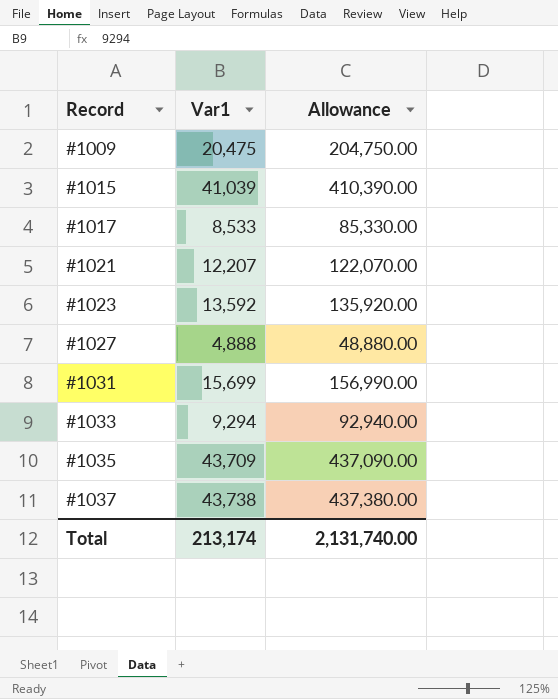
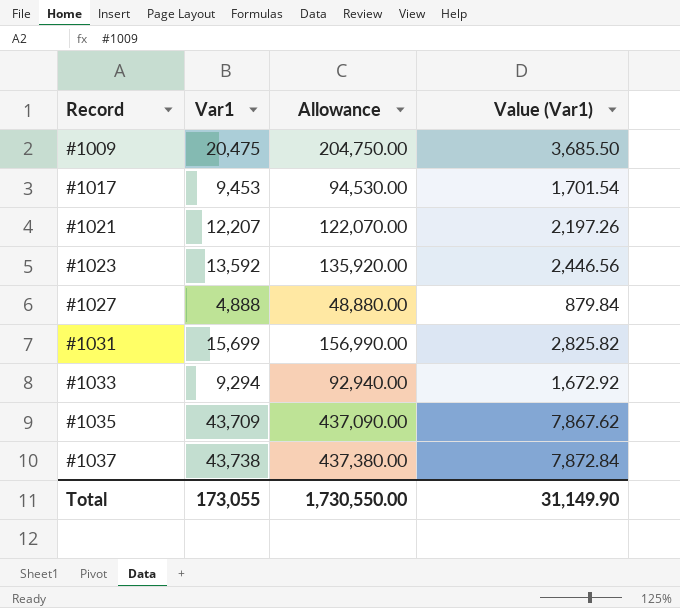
column Value (Var1) | formula: none -> [Var1] * 0.18
row #1015: 41,039 | 410,390.00 -> none
#1017 | Var1: 8,533 -> 9,453
#1017 | Allowance: 85,330.00 -> 94,530.00
Total | Var1: 213,174 -> 173,055
Total | Allowance: 2,131,740.00 -> 1,730,550.00

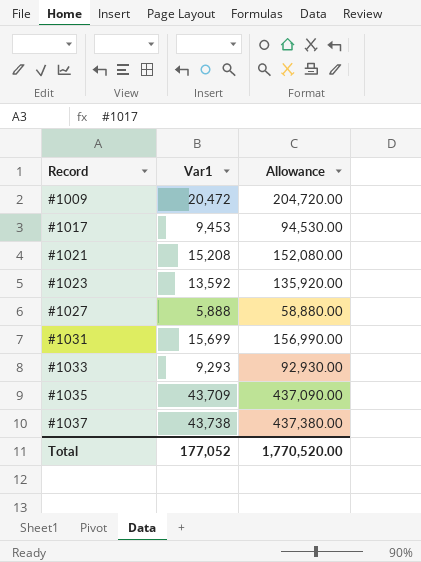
column Value (Var1) | formula: [Var1] * 0.18 -> none
#1009 | Var1: 20,475 -> 20,472
#1009 | Allowance: 204,750.00 -> 204,720.00
#1021 | Var1: 12,207 -> 15,208
#1021 | Allowance: 122,070.00 -> 152,080.00
#1027 | Var1: 4,888 -> 5,888
#1027 | Allowance: 48,880.00 -> 58,880.00
#1033 | Var1: 9,294 -> 9,293
#1033 | Allowance: 92,940.00 -> 92,930.00
Total | Var1: 173,055 -> 177,052
Total | Allowance: 1,730,550.00 -> 1,770,520.00

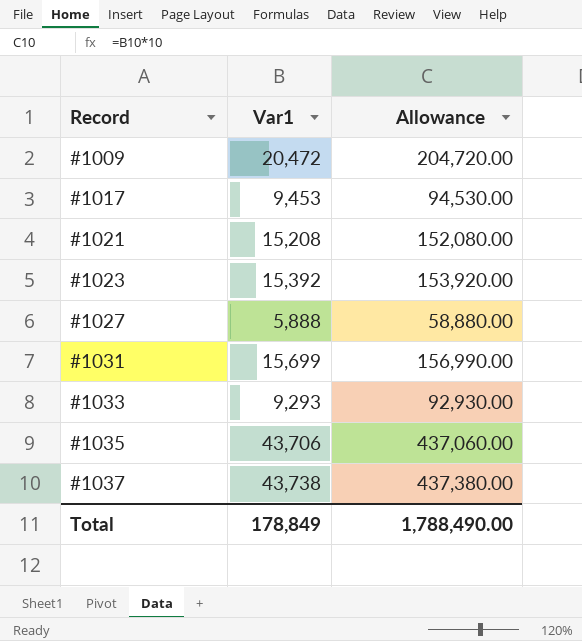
#1023 | Var1: 13,592 -> 15,392
#1023 | Allowance: 135,920.00 -> 153,920.00
#1035 | Var1: 43,709 -> 43,706
#1035 | Allowance: 437,090.00 -> 437,060.00
Total | Var1: 177,052 -> 178,849
Total | Allowance: 1,770,520.00 -> 1,788,490.00

